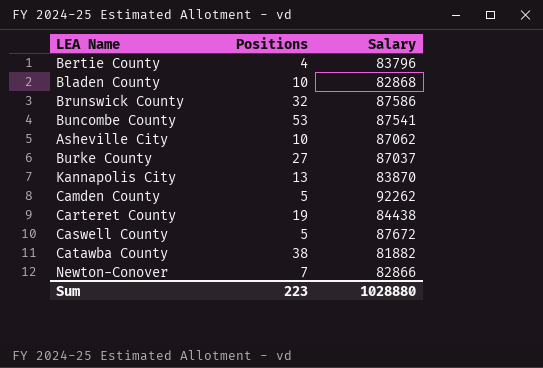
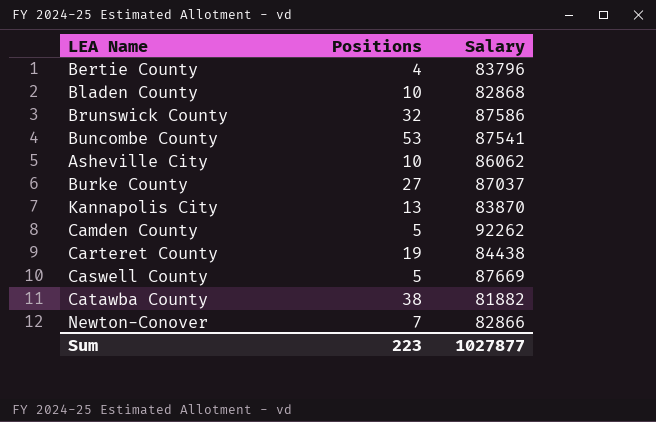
Asheville City | Salary: 87062 -> 86062
Caswell County | Salary: 87672 -> 87669
Sum | Salary: 1028880 -> 1027877

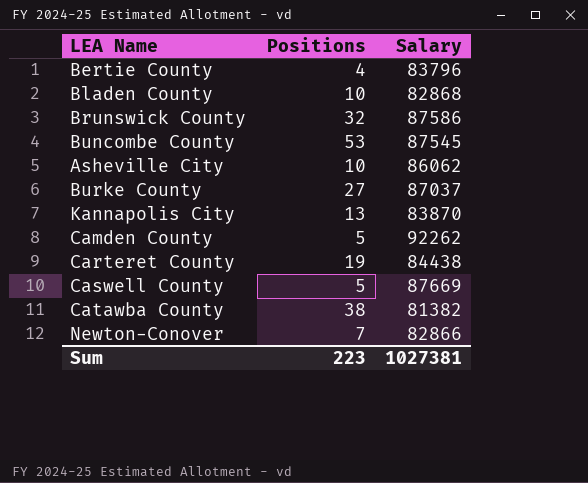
Buncombe County | Salary: 87541 -> 87545
Catawba County | Salary: 81882 -> 81382
Sum | Salary: 1027877 -> 1027381

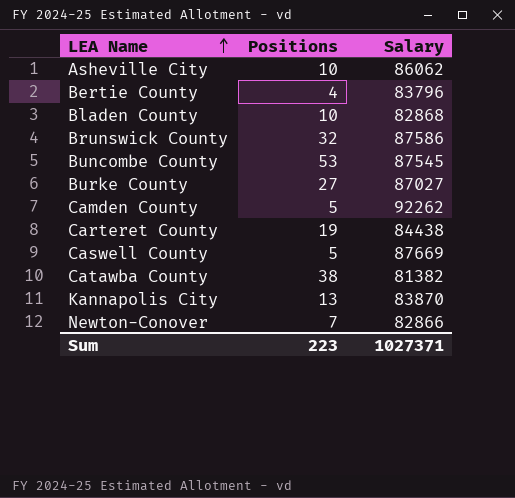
row order: none -> LEA Name ascending
Burke County | Salary: 87037 -> 87027
Sum | Salary: 1027381 -> 1027371

